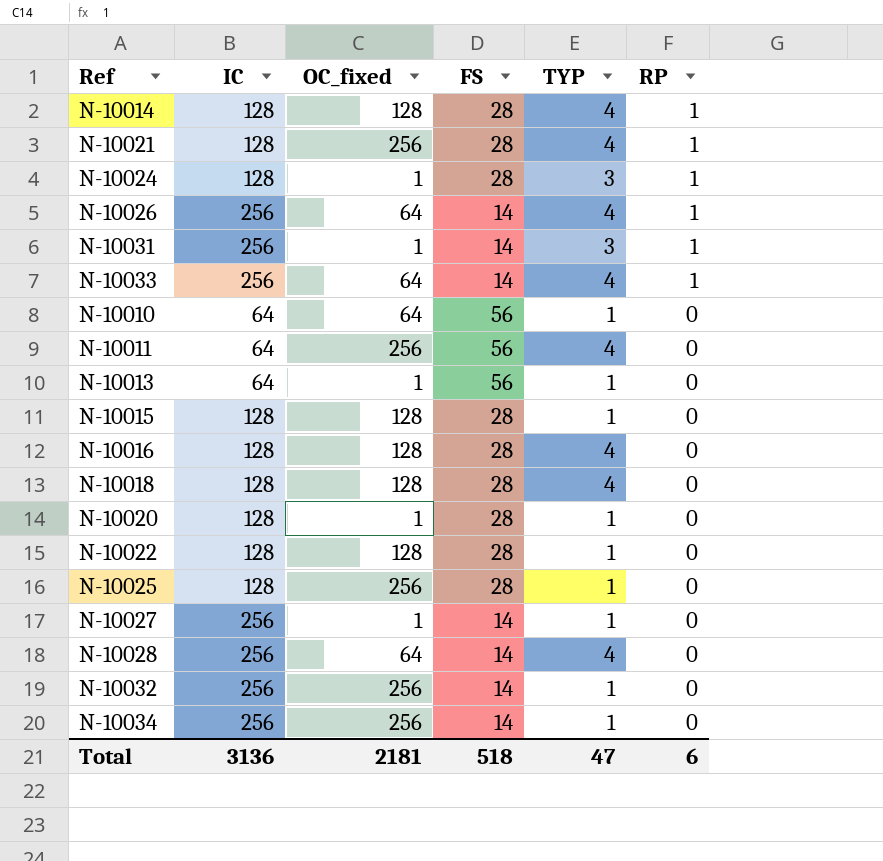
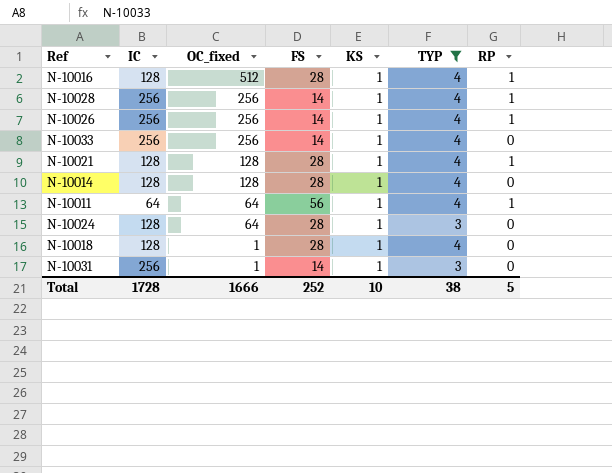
filter: none -> TYP != 1
row order: RP descending -> OC_fixed descending
column KS | position: none -> 5
N-10016 | OC_fixed: 128 -> 512
N-10016 | RP: 0 -> 1
N-10028 | OC_fixed: 64 -> 256
N-10028 | RP: 0 -> 1
N-10026 | OC_fixed: 64 -> 256
N-10033 | OC_fixed: 64 -> 256
N-10033 | RP: 1 -> 0
N-10021 | OC_fixed: 256 -> 128
N-10014 | RP: 1 -> 0
N-10011 | OC_fixed: 256 -> 64
N-10011 | RP: 0 -> 1
N-10024 | OC_fixed: 1 -> 64
N-10024 | RP: 1 -> 0
N-10018 | OC_fixed: 128 -> 1
N-10031 | RP: 1 -> 0
Total | IC: 3136 -> 1728
Total | OC_fixed: 2181 -> 1666
Total | FS: 518 -> 252
Total | TYP: 47 -> 38
Total | RP: 6 -> 5

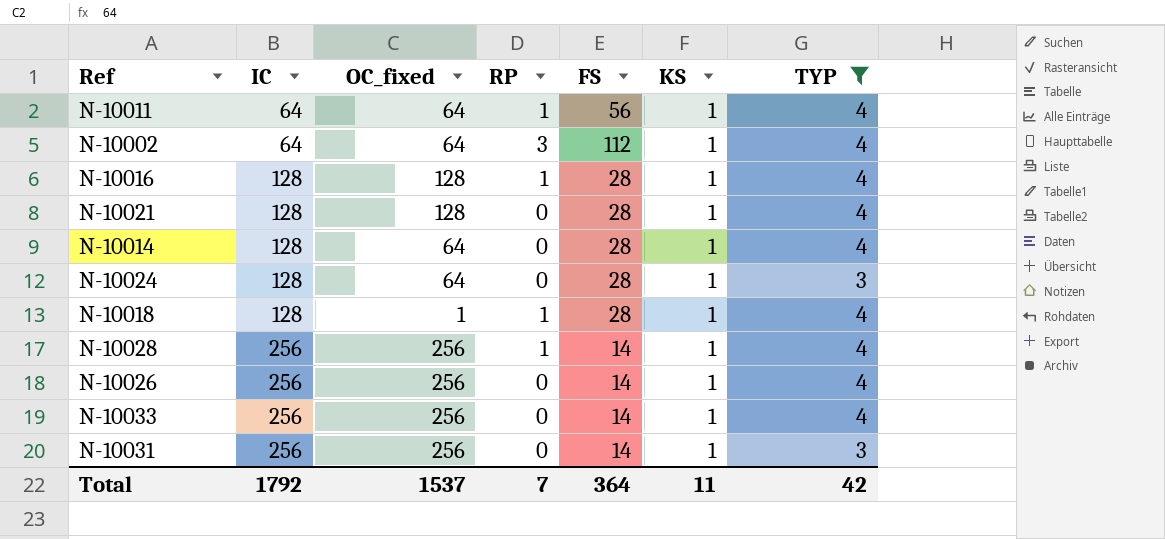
row order: OC_fixed descending -> IC ascending
column RP | position: 7 -> 4
row N-10002: none -> 64 | 64 | 3 | 112 | 1 | 4
N-10016 | OC_fixed: 512 -> 128
N-10021 | RP: 1 -> 0
N-10014 | OC_fixed: 128 -> 64
N-10018 | RP: 0 -> 1
N-10026 | RP: 1 -> 0
N-10031 | OC_fixed: 1 -> 256
Total | IC: 1728 -> 1792
Total | OC_fixed: 1666 -> 1537
Total | RP: 5 -> 7
Total | FS: 252 -> 364
Total | KS: 10 -> 11
Total | TYP: 38 -> 42

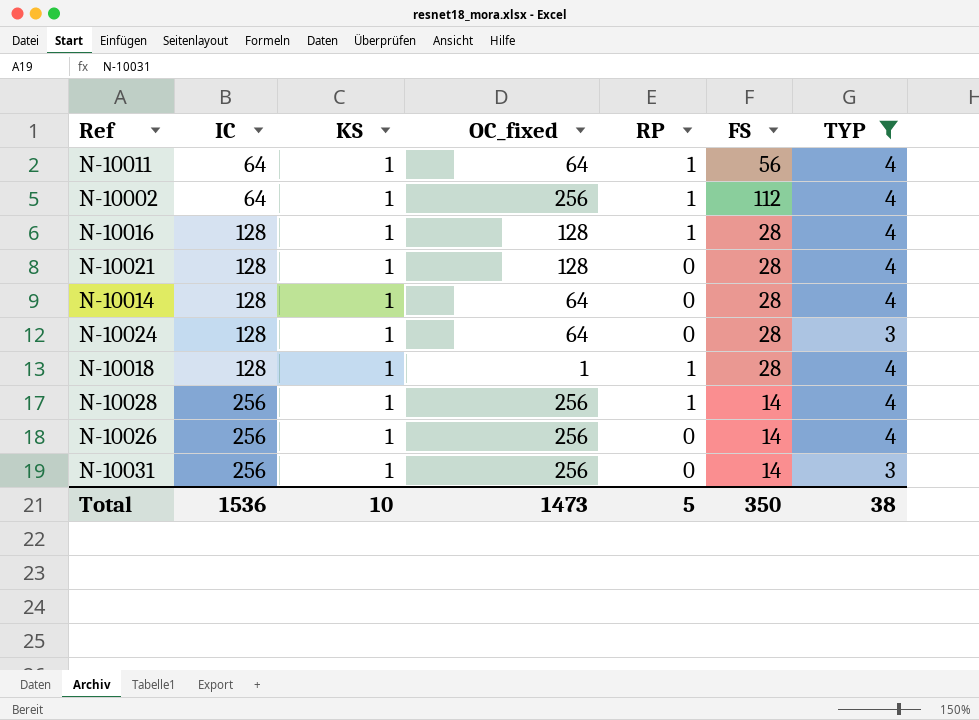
column KS | position: 6 -> 3
row N-10033: 256 | 256 | 0 | 14 | 1 | 4 -> none
N-10002 | OC_fixed: 64 -> 256
N-10002 | RP: 3 -> 1
Total | IC: 1792 -> 1536
Total | KS: 11 -> 10
Total | OC_fixed: 1537 -> 1473
Total | RP: 7 -> 5
Total | FS: 364 -> 350
Total | TYP: 42 -> 38

